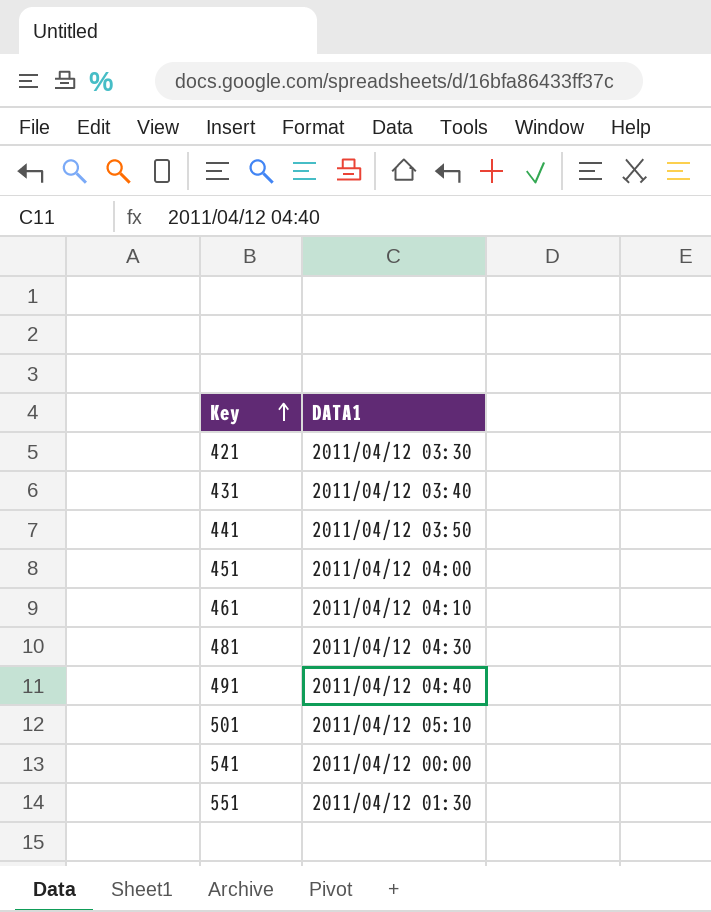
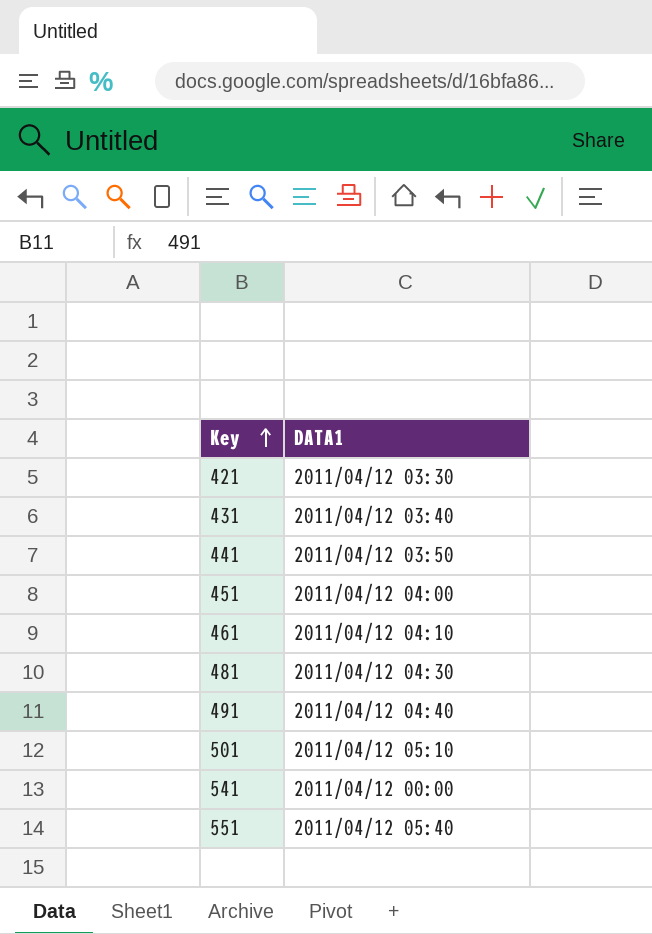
551 | DATA1: 2011/04/12 01:30 -> 2011/04/12 05:40

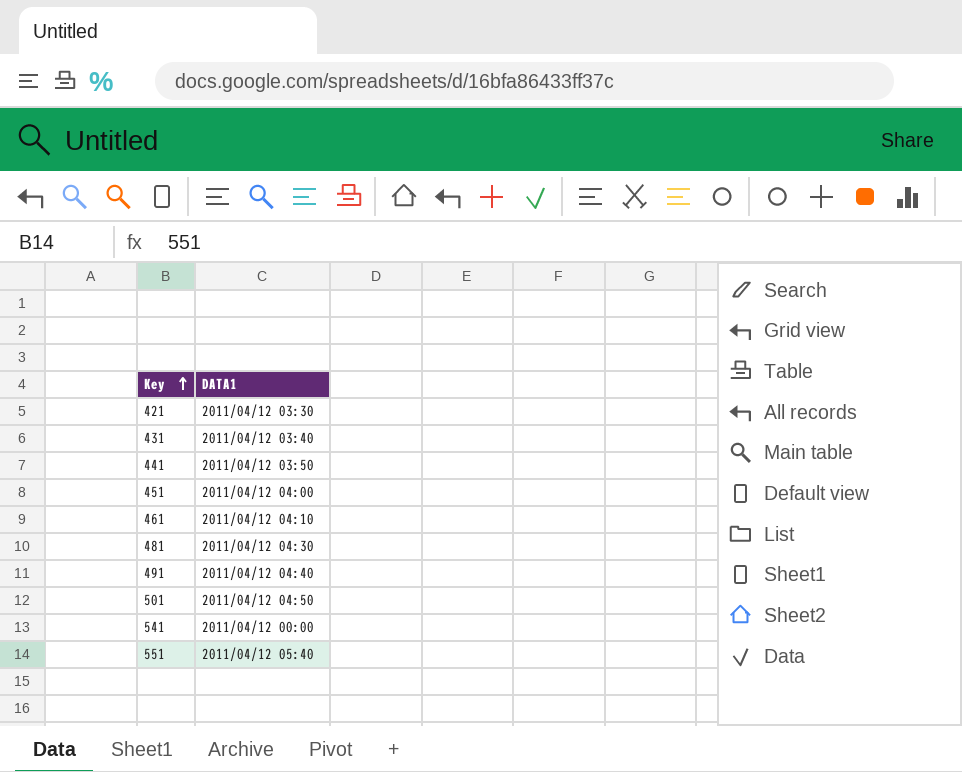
501 | DATA1: 2011/04/12 05:10 -> 2011/04/12 04:50

